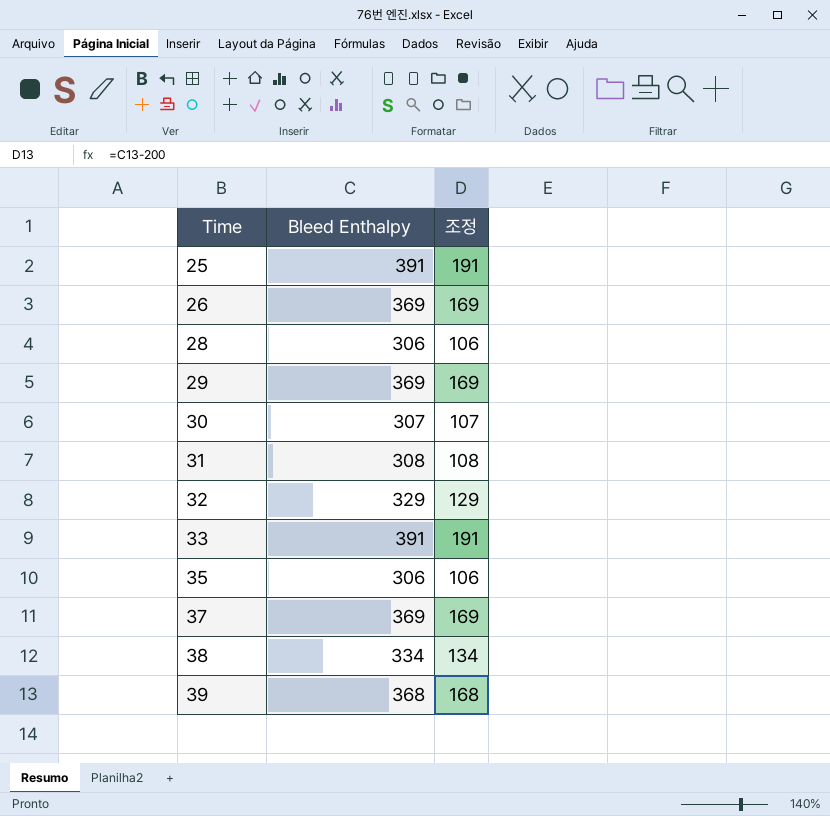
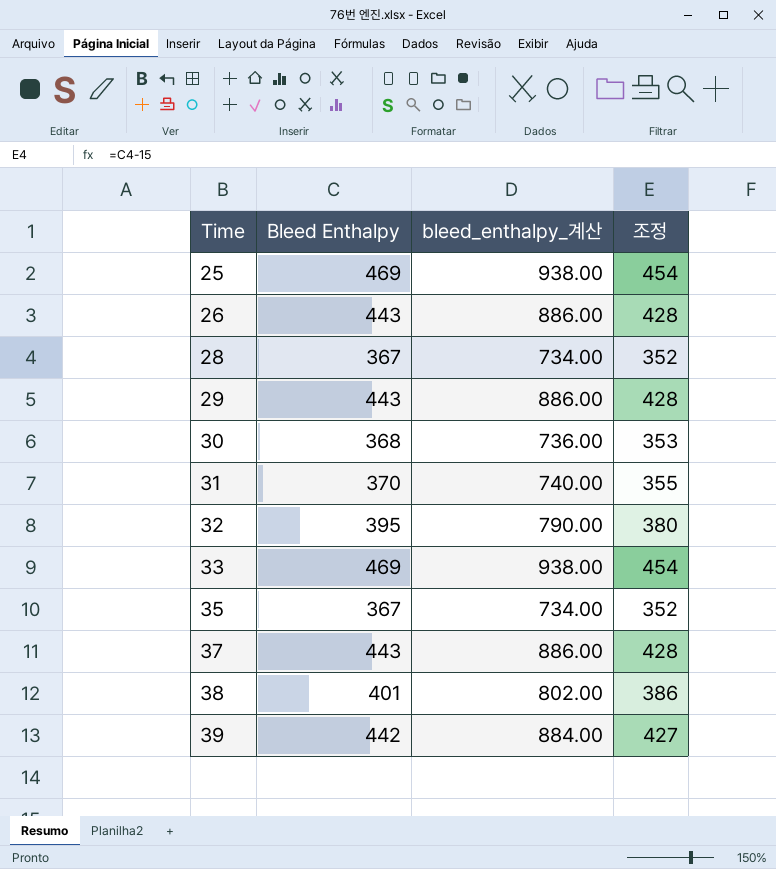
column bleed_enthalpy_계산 | formula: none -> [Bleed Enthalpy] * 2
column 조정 | formula: [Bleed Enthalpy] - 200 -> [Bleed Enthalpy] - 15
25 | Bleed Enthalpy: 391 -> 469
26 | Bleed Enthalpy: 369 -> 443
28 | Bleed Enthalpy: 306 -> 367
29 | Bleed Enthalpy: 369 -> 443
30 | Bleed Enthalpy: 307 -> 368
31 | Bleed Enthalpy: 308 -> 370
32 | Bleed Enthalpy: 329 -> 395
33 | Bleed Enthalpy: 391 -> 469
35 | Bleed Enthalpy: 306 -> 367
37 | Bleed Enthalpy: 369 -> 443
38 | Bleed Enthalpy: 334 -> 401
39 | Bleed Enthalpy: 368 -> 442

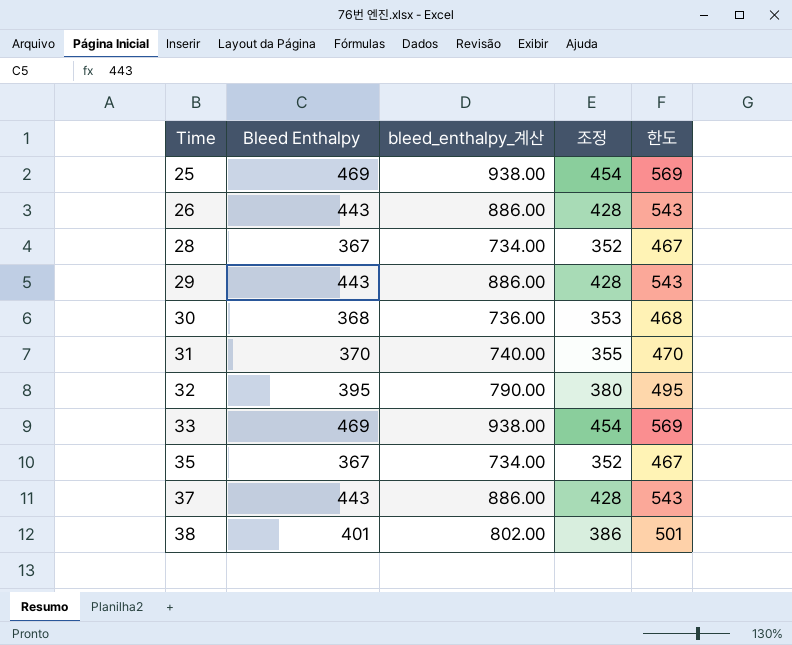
column 한도 | formula: none -> [Bleed Enthalpy] + 100
row 39: 442 | 884.00 | 427 -> none

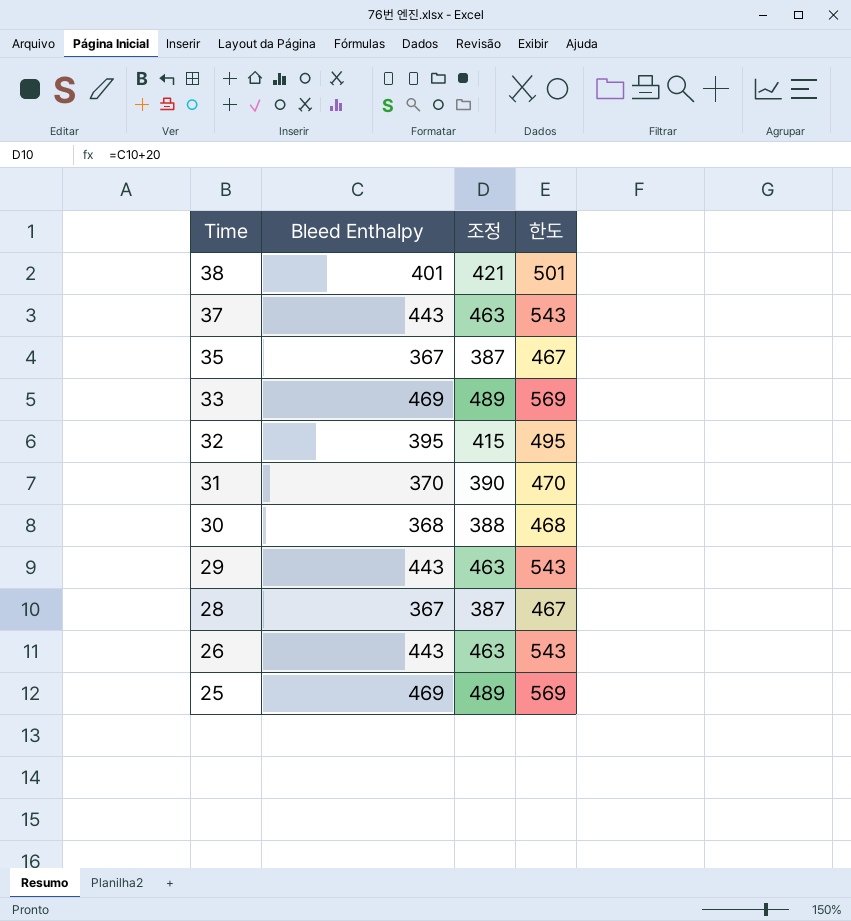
row order: Time ascending -> Time descending
column bleed_enthalpy_계산 | formula: [Bleed Enthalpy] * 2 -> none
column 조정 | formula: [Bleed Enthalpy] - 15 -> [Bleed Enthalpy] + 20

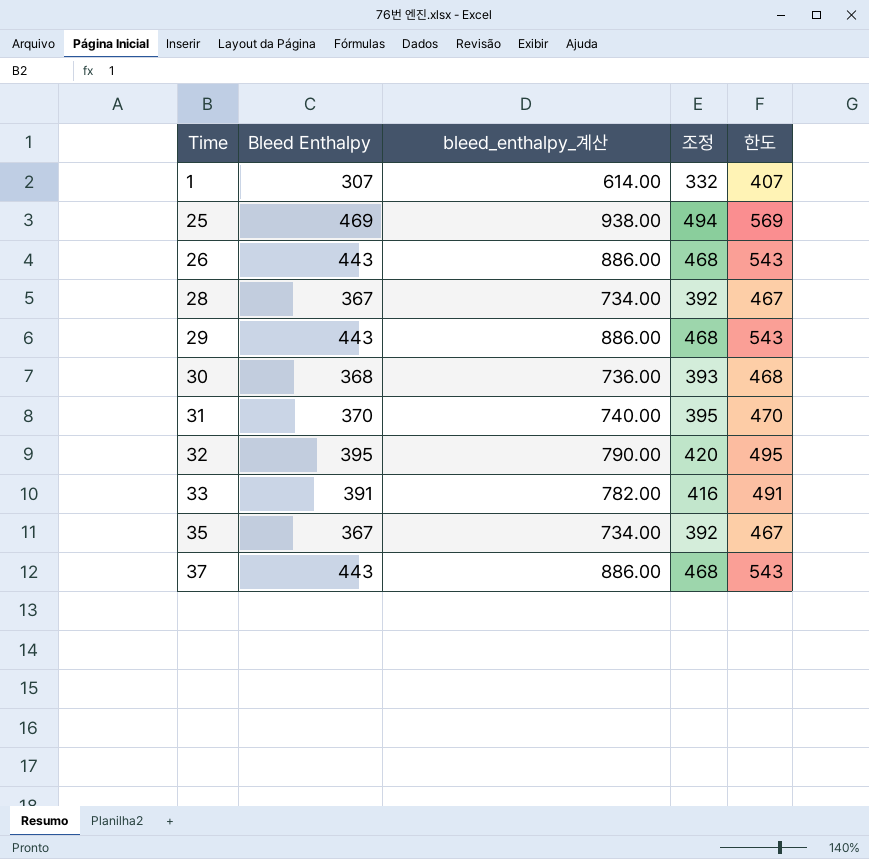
row order: Time descending -> Time ascending
column bleed_enthalpy_계산 | formula: none -> [Bleed Enthalpy] * 2
column 조정 | formula: [Bleed Enthalpy] + 20 -> [Bleed Enthalpy] + 25
row 38: 401 | 421 | 501 -> none
row 1: none -> 307 | 614.00 | 332 | 407
33 | Bleed Enthalpy: 469 -> 391
33 | 한도: 569 -> 491

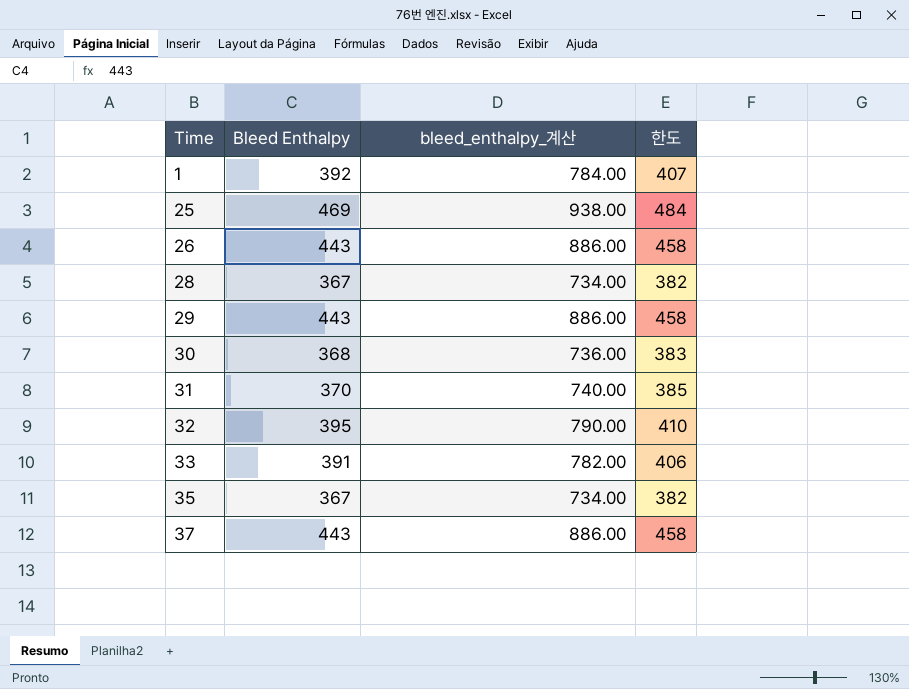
column 조정 | formula: [Bleed Enthalpy] + 25 -> none
column 한도 | formula: [Bleed Enthalpy] + 100 -> [Bleed Enthalpy] + 15
1 | Bleed Enthalpy: 307 -> 392
1 | bleed_enthalpy_계산: 614.00 -> 784.00

